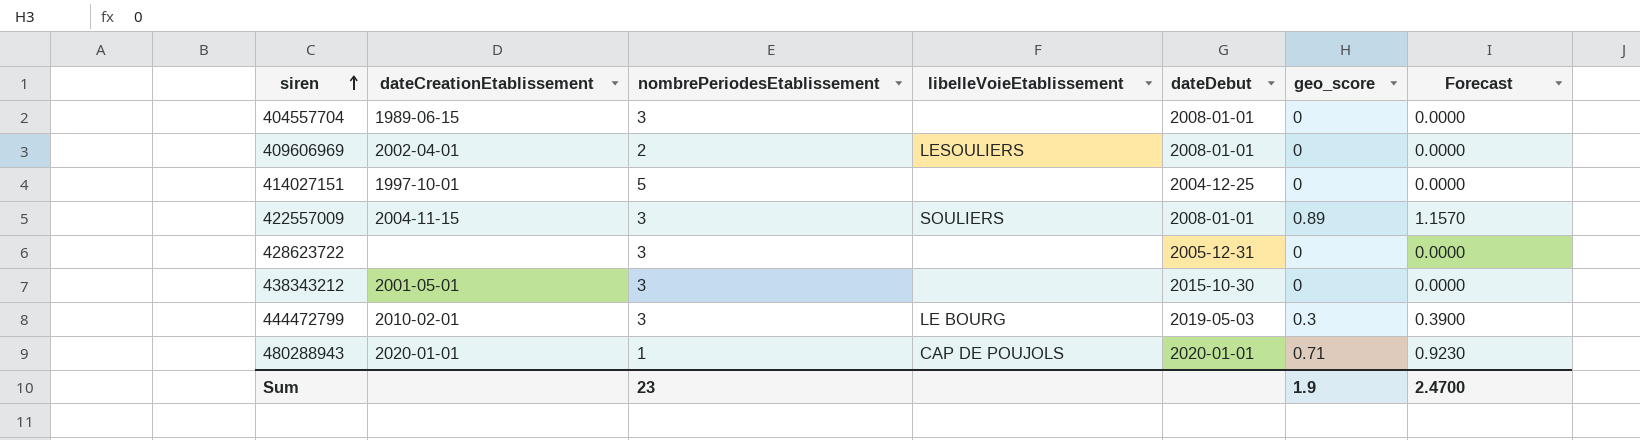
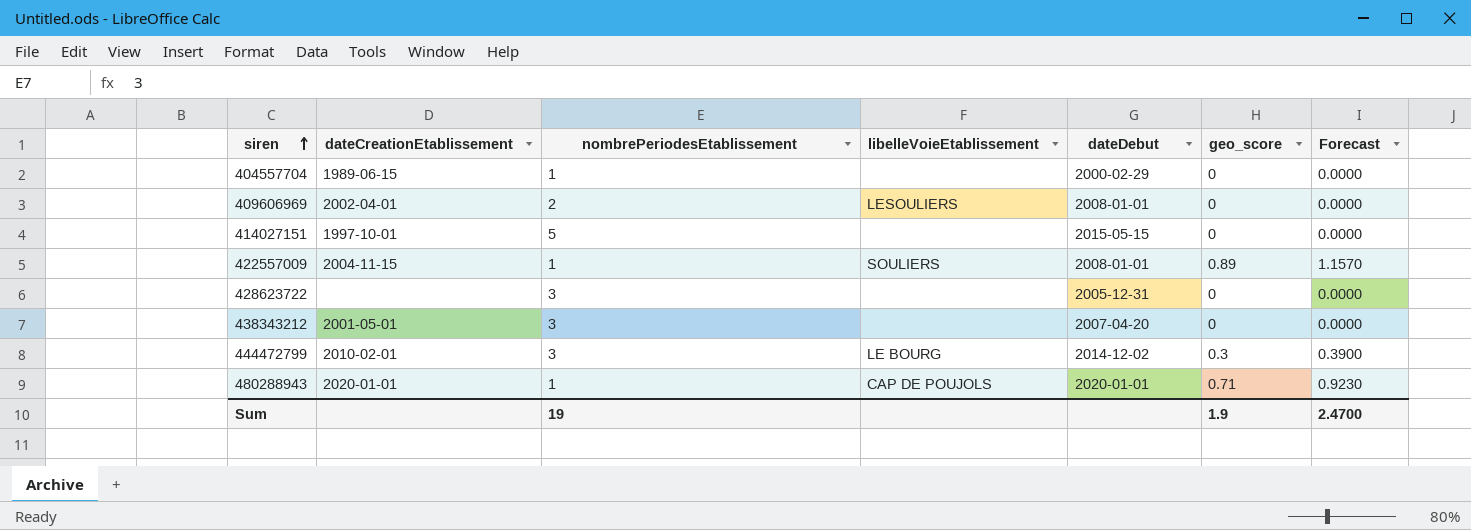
404557704 | nombrePeriodesEtablissement: 3 -> 1
404557704 | dateDebut: 2008-01-01 -> 2000-02-29
414027151 | dateDebut: 2004-12-25 -> 2015-05-15
422557009 | nombrePeriodesEtablissement: 3 -> 1
438343212 | dateDebut: 2015-10-30 -> 2007-04-20
444472799 | dateDebut: 2019-05-03 -> 2014-12-02
Sum | nombrePeriodesEtablissement: 23 -> 19

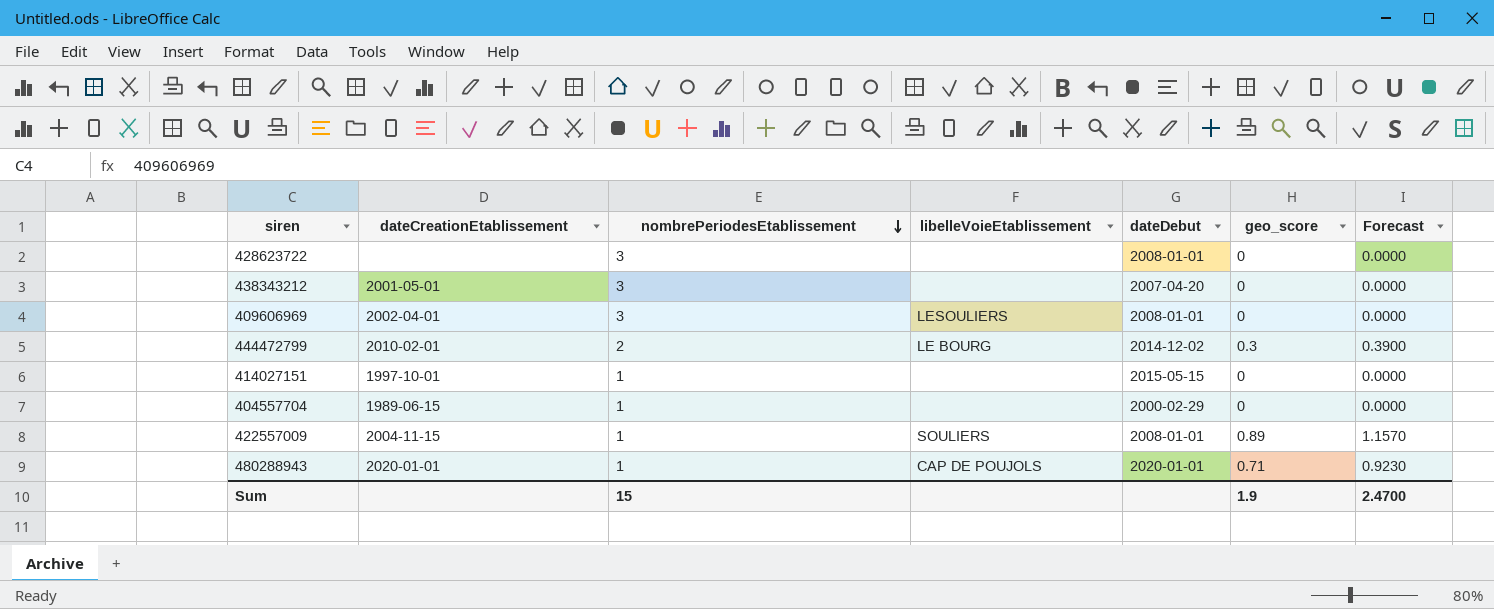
row order: siren ascending -> nombrePeriodesEtablissement descending
428623722 | dateDebut: 2005-12-31 -> 2008-01-01
409606969 | nombrePeriodesEtablissement: 2 -> 3
444472799 | nombrePeriodesEtablissement: 3 -> 2
414027151 | nombrePeriodesEtablissement: 5 -> 1
Sum | nombrePeriodesEtablissement: 19 -> 15

